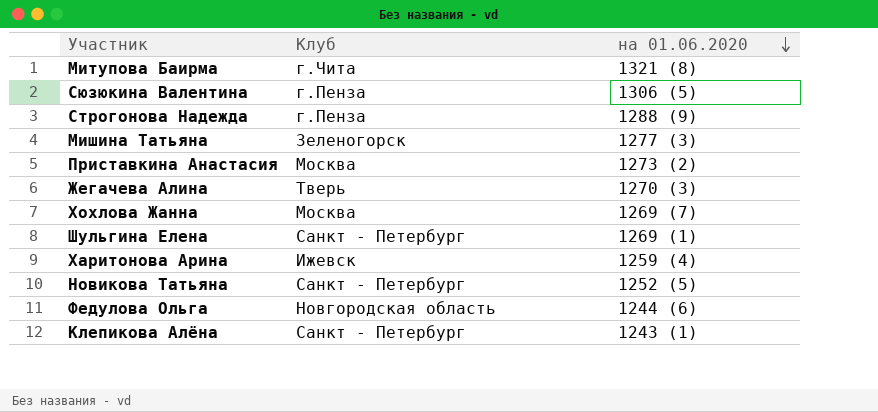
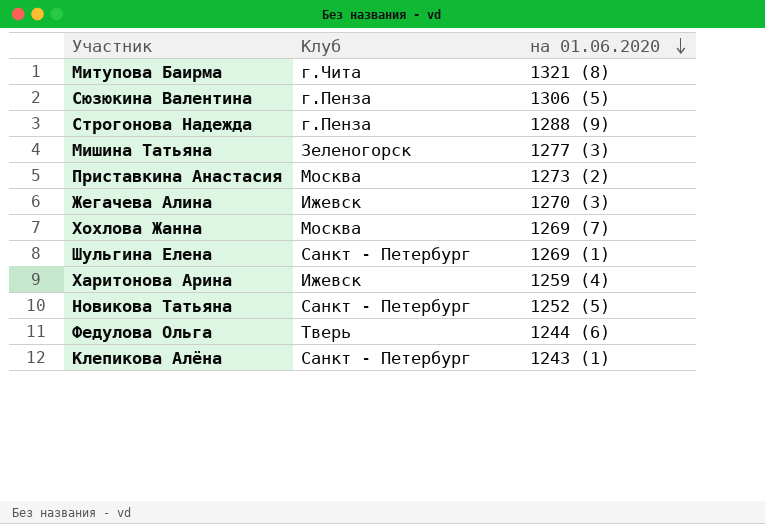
Жегачева Алина | Клуб: Тверь -> Ижевск
Федулова Ольга | Клуб: Новгородская область -> Тверь

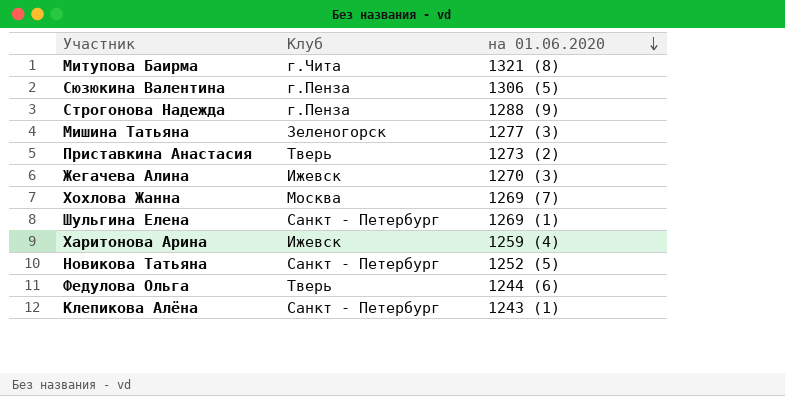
Приставкина Анастасия | Клуб: Москва -> Тверь

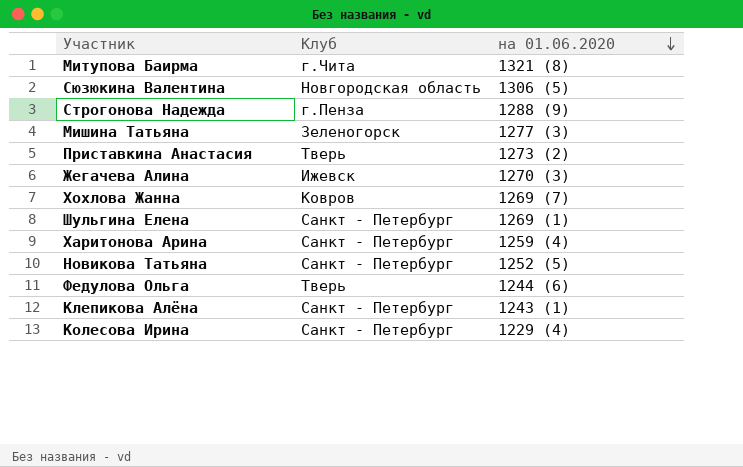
Сюзюкина Валентина | Клуб: г.Пенза -> Новгородская область
Хохлова Жанна | Клуб: Москва -> Ковров
Харитонова Арина | Клуб: Ижевск -> Санкт - Петербург
row Колесова Ирина: none -> Санкт - Петербург | 1229 (4)

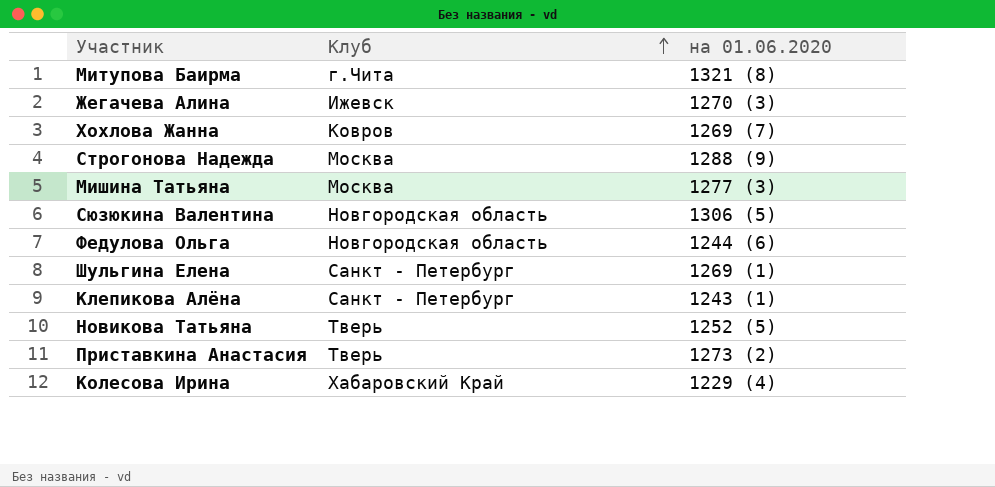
row order: на 01.06.2020 descending -> Клуб ascending
row Харитонова Арина: Санкт - Петербург | 1259 (4) -> none
Строгонова Надежда | Клуб: г.Пенза -> Москва
Мишина Татьяна | Клуб: Зеленогорск -> Москва
Федулова Ольга | Клуб: Тверь -> Новгородская область
Новикова Татьяна | Клуб: Санкт - Петербург -> Тверь
Колесова Ирина | Клуб: Санкт - Петербург -> Хабаровский Край

